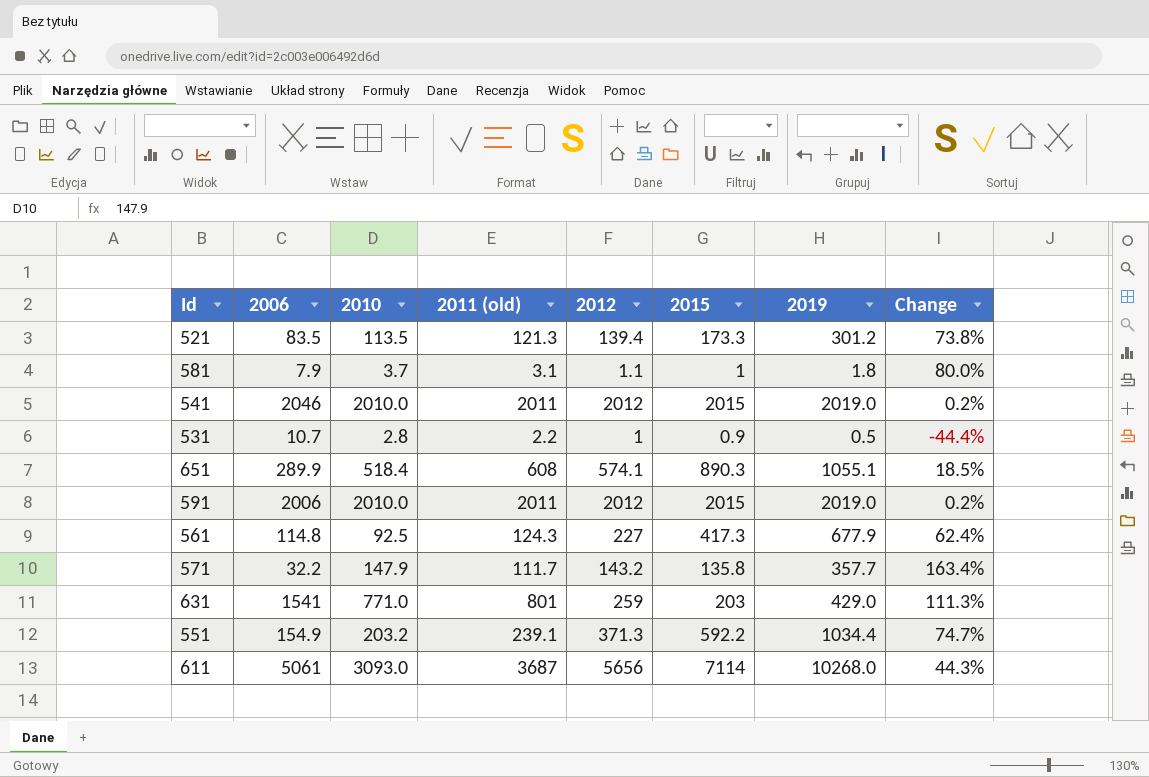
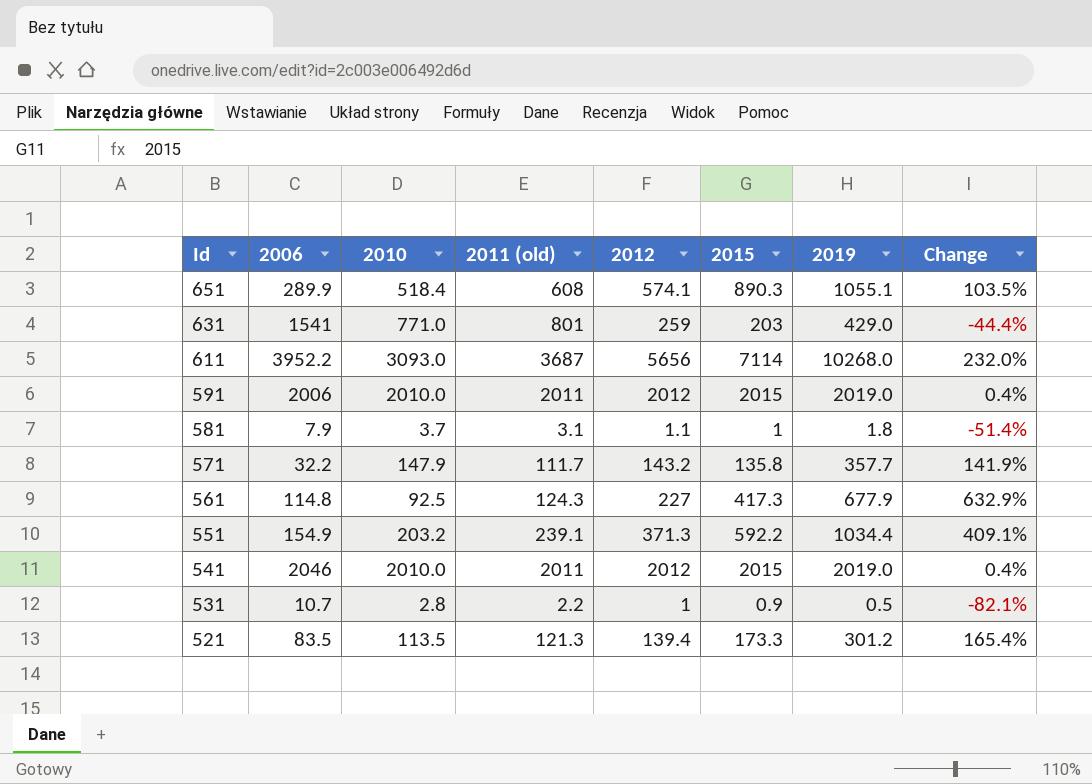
row order: none -> Id descending
column Change | formula: ([2019] - [2015]) / [2015] -> ([2019] - [2010]) / [2010]
611 | 2006: 5061 -> 3952.2

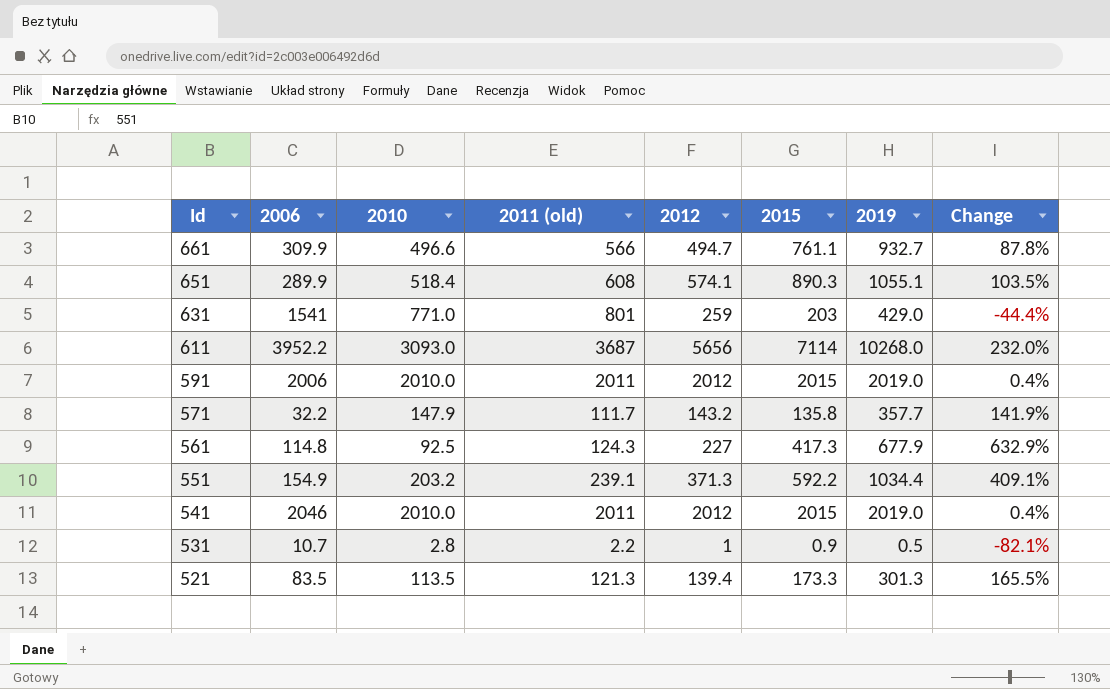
row 581: 7.9 | 3.7 | 3.1 | 1.1 | 1 | 1.8 | -51.4% -> none
row 661: none -> 309.9 | 496.6 | 566 | 494.7 | 761.1 | 932.7 | 87.8%
521 | 2019: 301.2 -> 301.3
521 | Change: 165.4% -> 165.5%

